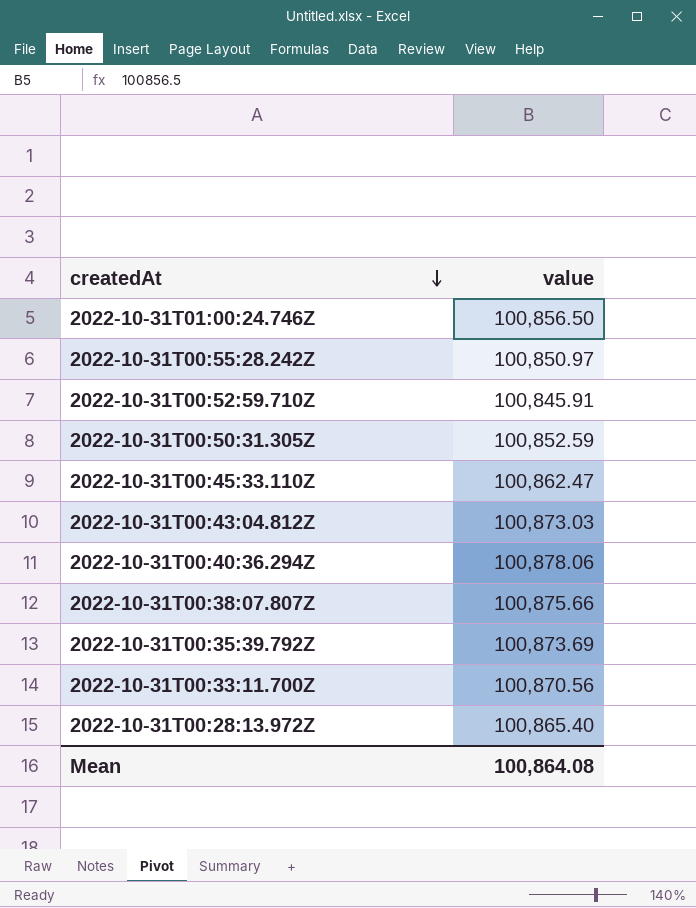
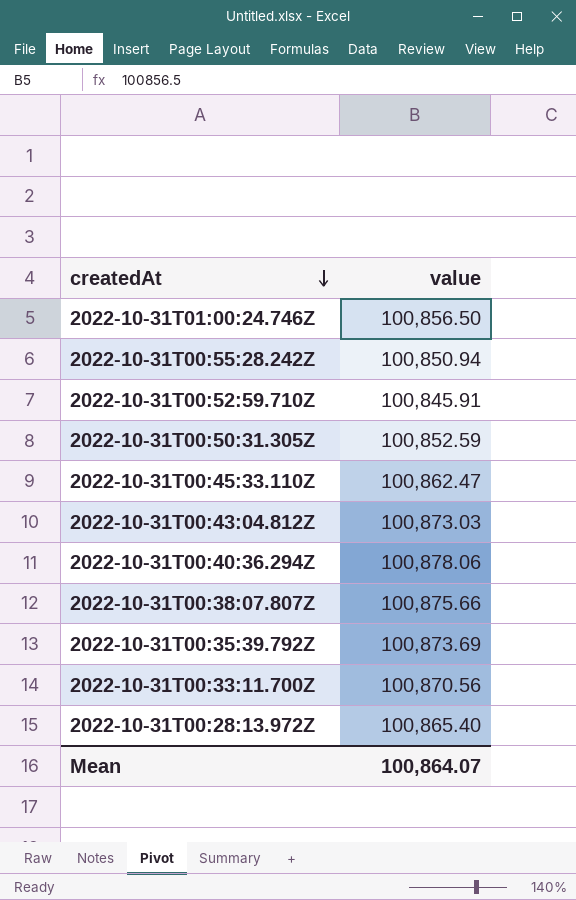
2022-10-31T00:55:28.242Z | value: 100,850.97 -> 100,850.94
Mean | value: 100,864.08 -> 100,864.07

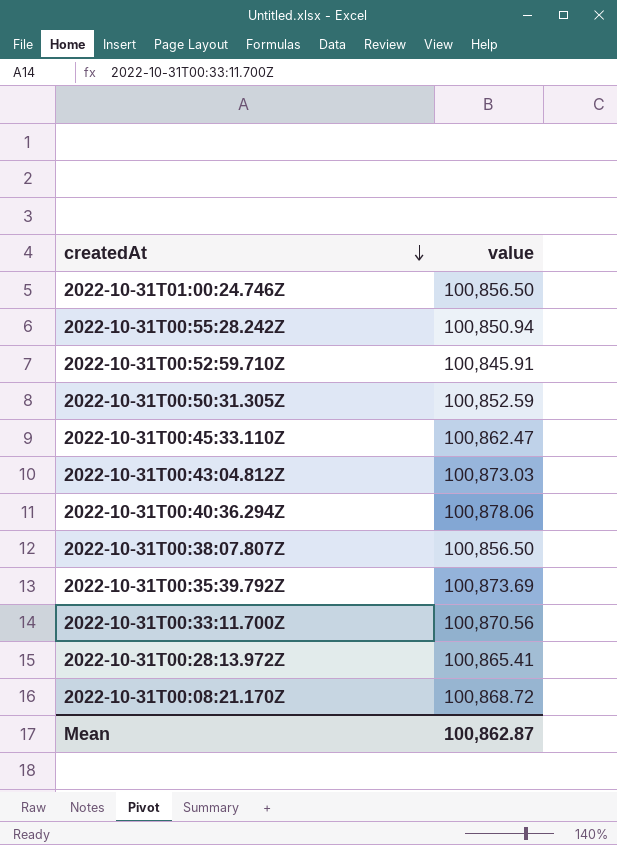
2022-10-31T00:38:07.807Z | value: 100,875.66 -> 100,856.50
2022-10-31T00:28:13.972Z | value: 100,865.40 -> 100,865.41
row 2022-10-31T00:08:21.170Z: none -> 100,868.72
Mean | value: 100,864.07 -> 100,862.87

